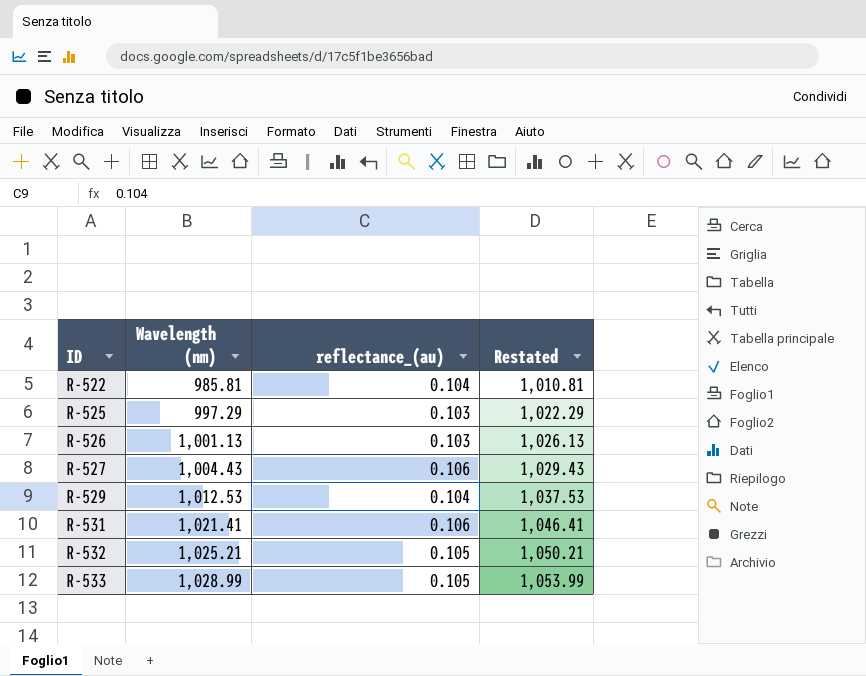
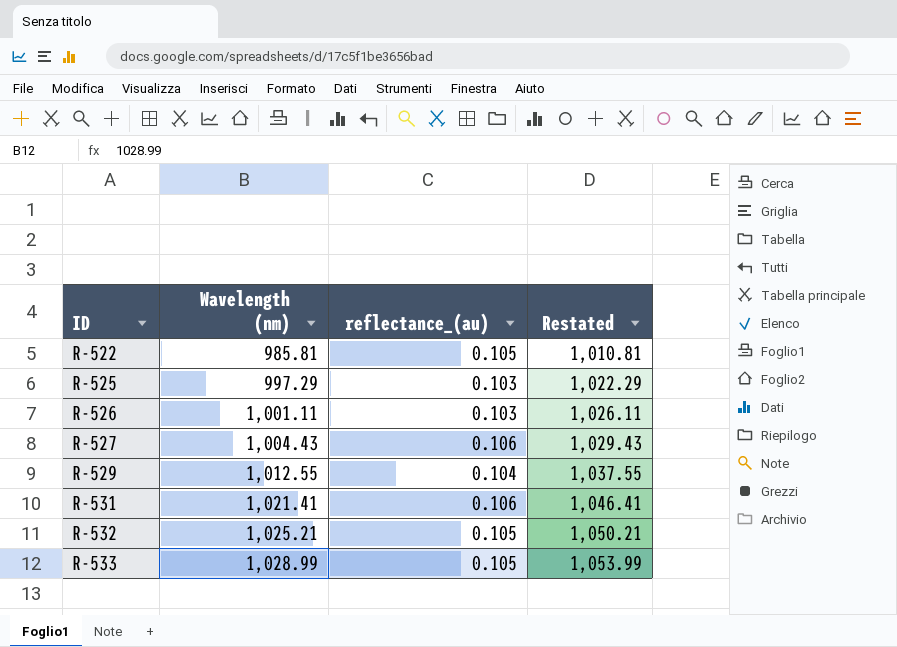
R-522 | reflectance_(au): 0.104 -> 0.105
R-526 | Wavelength (nm): 1,001.13 -> 1,001.11
R-526 | Restated: 1,026.13 -> 1,026.11
R-529 | Wavelength (nm): 1,012.53 -> 1,012.55
R-529 | Restated: 1,037.53 -> 1,037.55

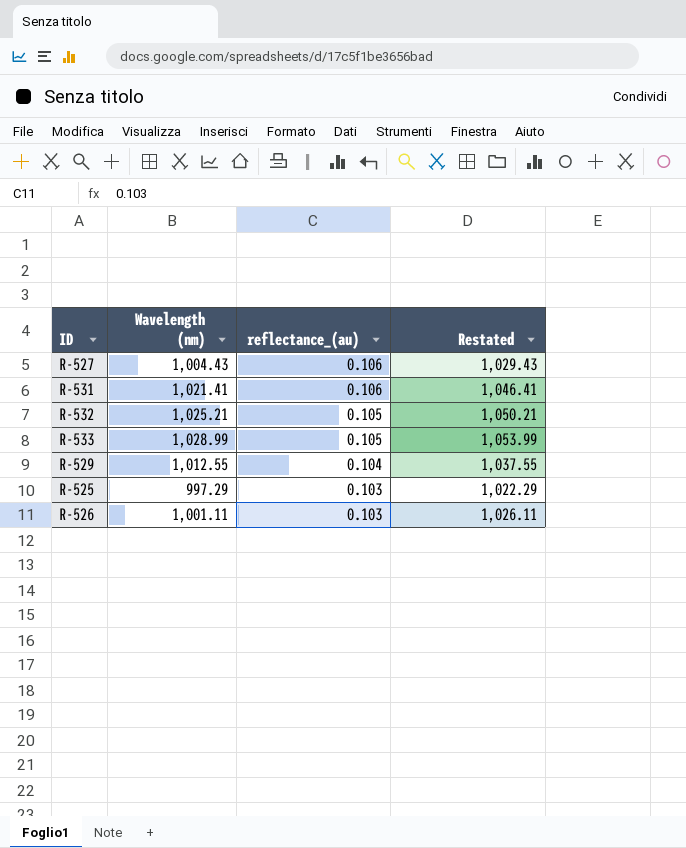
row order: ID ascending -> reflectance_(au) descending
row R-522: 985.81 | 0.105 | 1,010.81 -> none

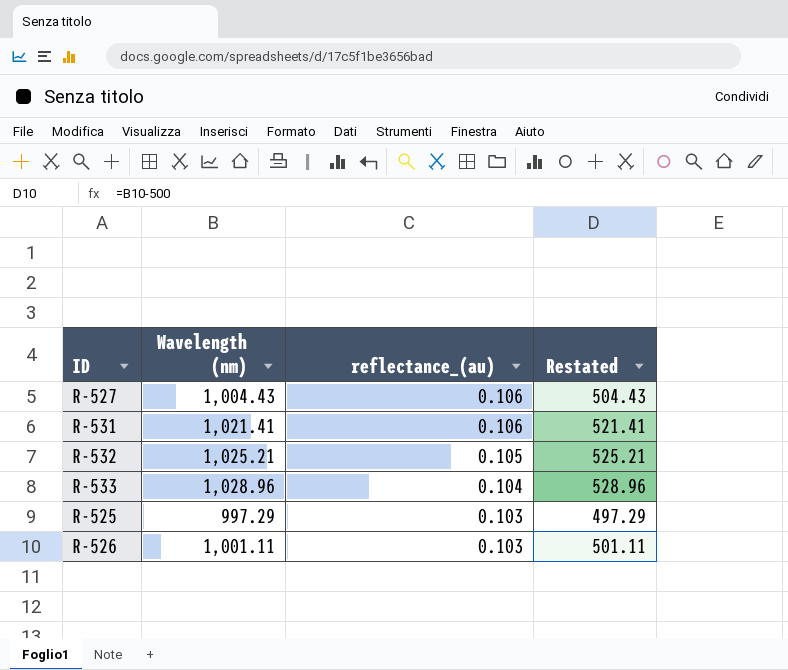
column Restated | formula: [Wavelength (nm)] + 25 -> [Wavelength (nm)] - 500
row R-529: 1,012.55 | 0.104 | 1,037.55 -> none
R-533 | Wavelength (nm): 1,028.99 -> 1,028.96
R-533 | reflectance_(au): 0.105 -> 0.104

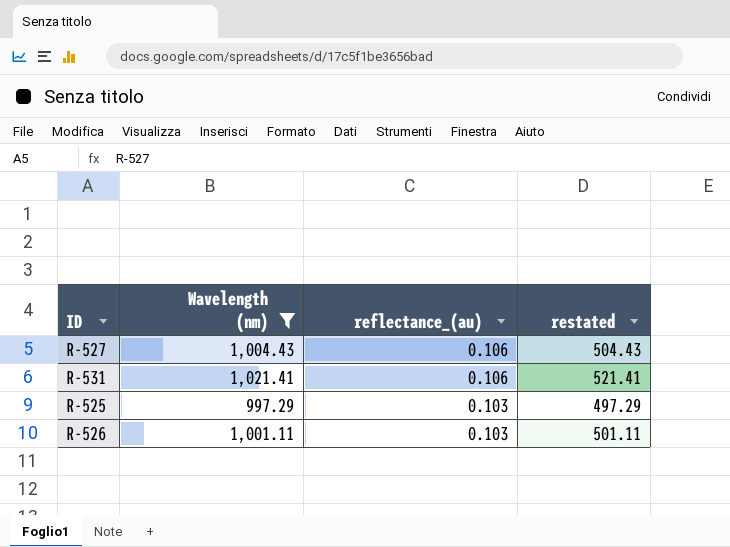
filter: none -> Wavelength (nm) <= 1,021.41
column name: Restated -> restated

